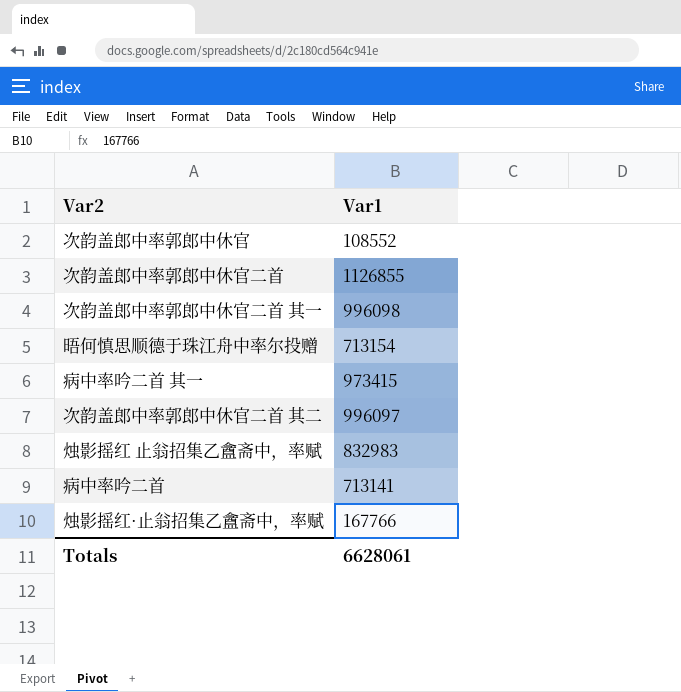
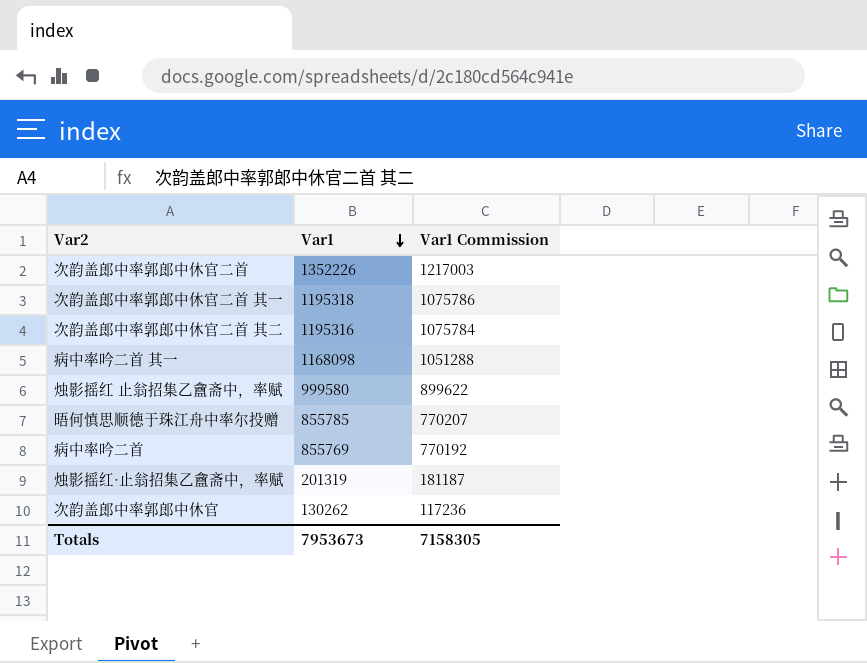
row order: none -> Var1 descending
column Var1 Commission | formula: none -> [Var1] * 0.9
次韵盖郎中率郭郎中休官二首 | Var1: 1126855 -> 1352226
次韵盖郎中率郭郎中休官二首 其一 | Var1: 996098 -> 1195318
次韵盖郎中率郭郎中休官二首 其二 | Var1: 996097 -> 1195316
病中率吟二首 其一 | Var1: 973415 -> 1168098
烛影摇红 止翁招集乙盦斋中，率赋 | Var1: 832983 -> 999580
晤何慎思顺德于珠江舟中率尔投赠 | Var1: 713154 -> 855785
病中率吟二首 | Var1: 713141 -> 855769
烛影摇红·止翁招集乙盦斋中，率赋 | Var1: 167766 -> 201319
次韵盖郎中率郭郎中休官 | Var1: 108552 -> 130262
Totals | Var1: 6628061 -> 7953673

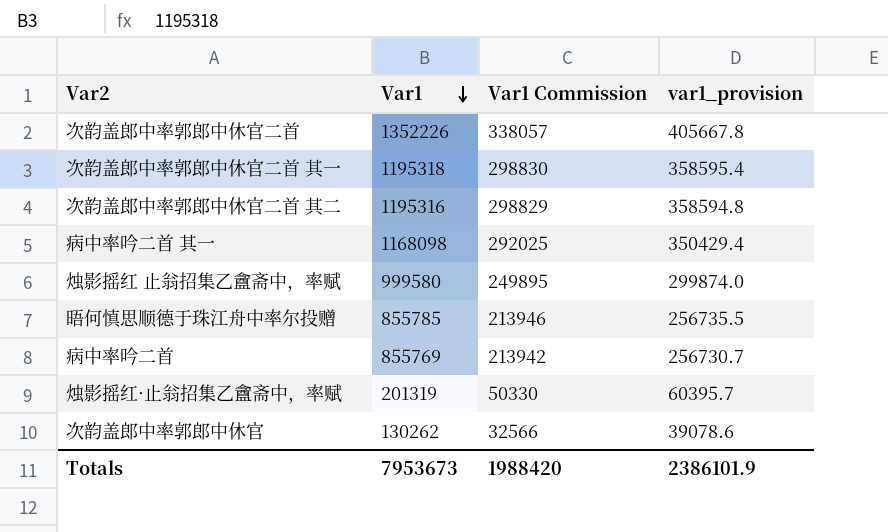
column Var1 Commission | formula: [Var1] * 0.9 -> [Var1] * 0.25
column var1_provision | formula: none -> [Var1] * 0.3
Totals | Var1 Commission: 7158305 -> 1988420

